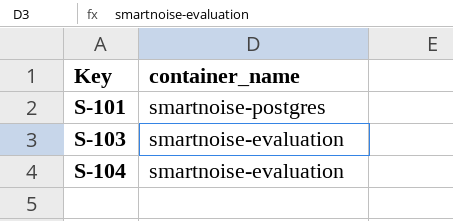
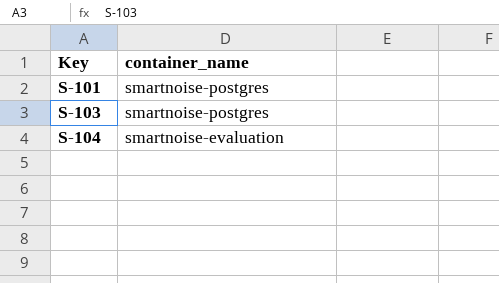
S-103 | container_name: smartnoise-evaluation -> smartnoise-postgres

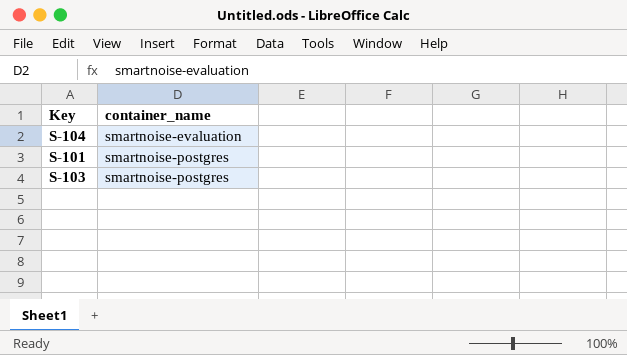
row order: Key ascending -> container_name ascending

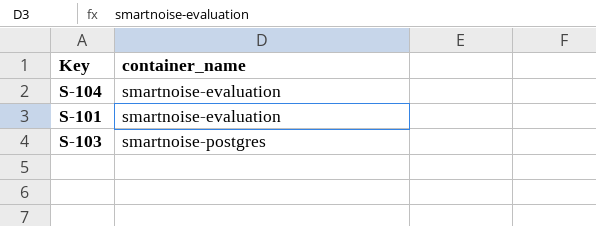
S-101 | container_name: smartnoise-postgres -> smartnoise-evaluation

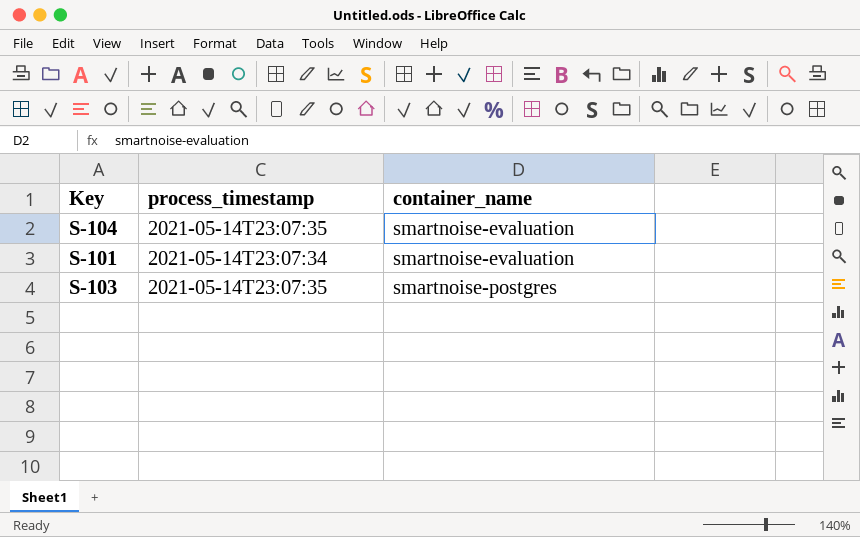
column process_timestamp | position: none -> 2

